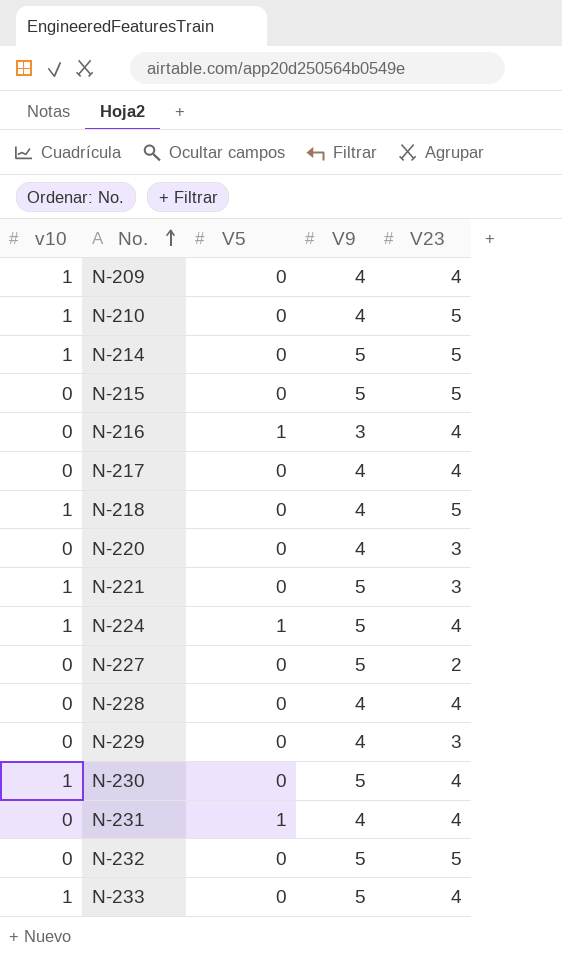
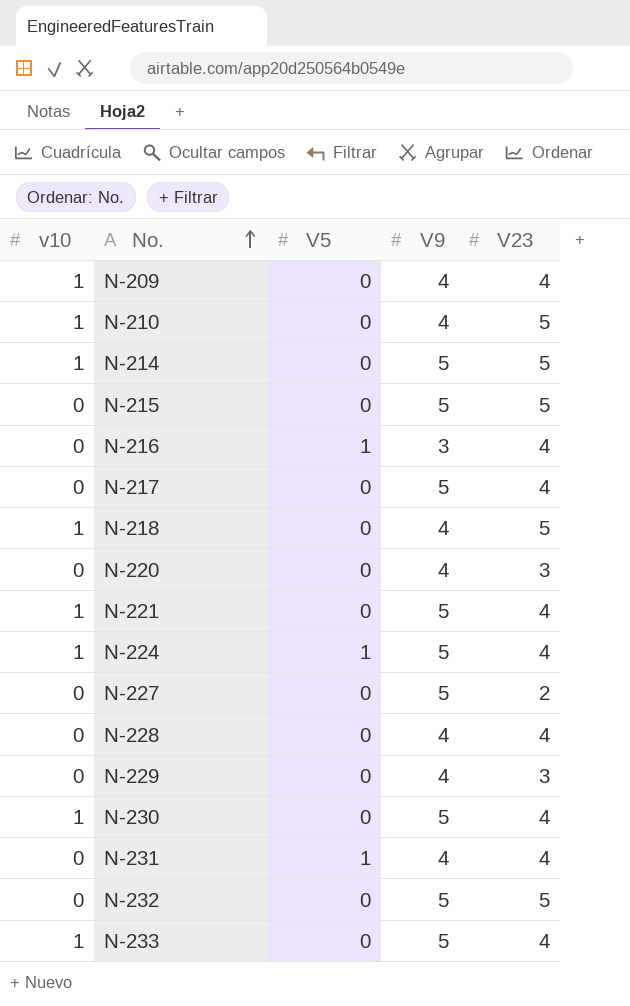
N-217 | V9: 4 -> 5
N-221 | V23: 3 -> 4

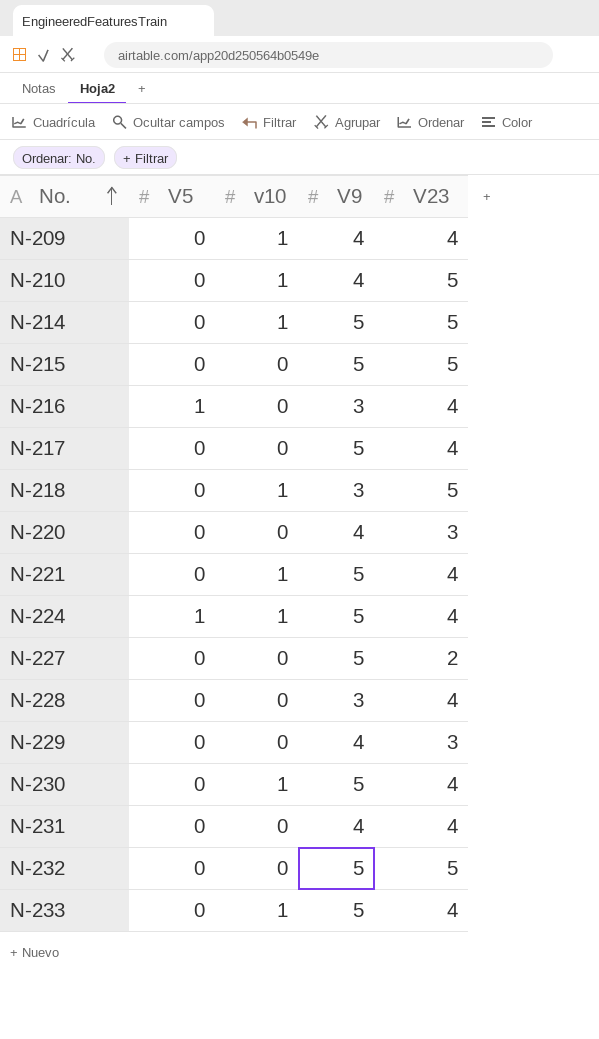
column v10 | position: 1 -> 3
N-218 | V9: 4 -> 3
N-228 | V9: 4 -> 3
N-231 | V5: 1 -> 0

